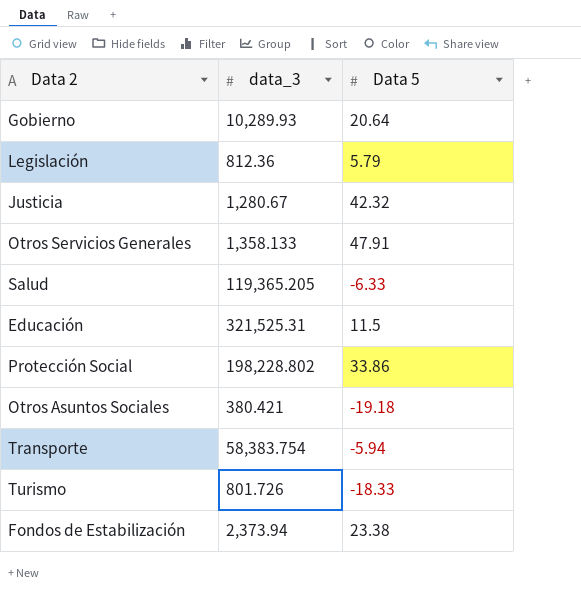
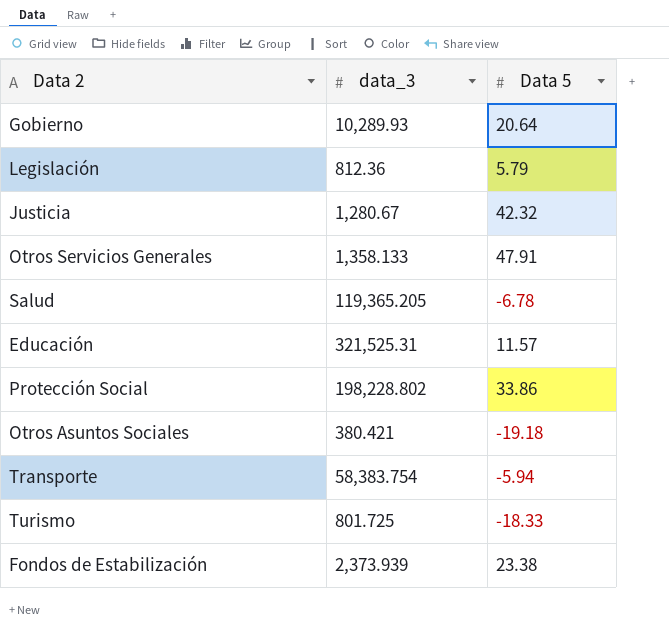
Salud | Data 5: -6.33 -> -6.78
Educación | Data 5: 11.5 -> 11.57
Turismo | data_3: 801.726 -> 801.725
Fondos de Estabilización | data_3: 2,373.94 -> 2,373.939

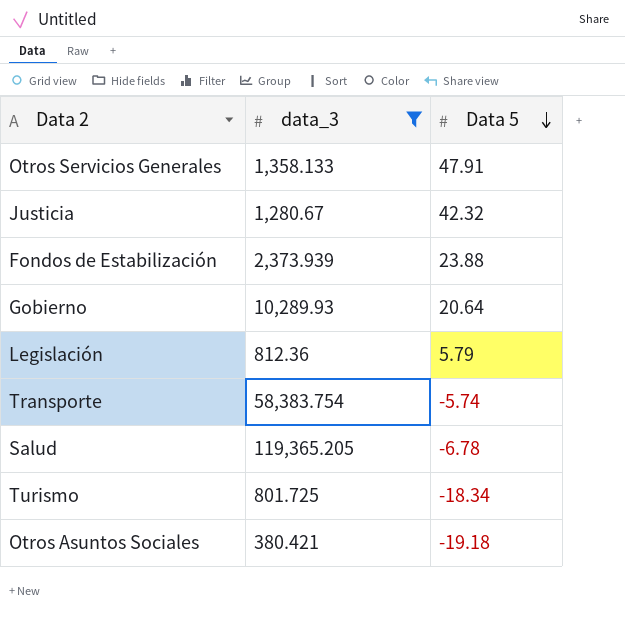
filter: none -> data_3 <= 119,365.205
row order: none -> Data 5 descending
Fondos de Estabilización | Data 5: 23.38 -> 23.88
Transporte | Data 5: -5.94 -> -5.74
Turismo | Data 5: -18.33 -> -18.34

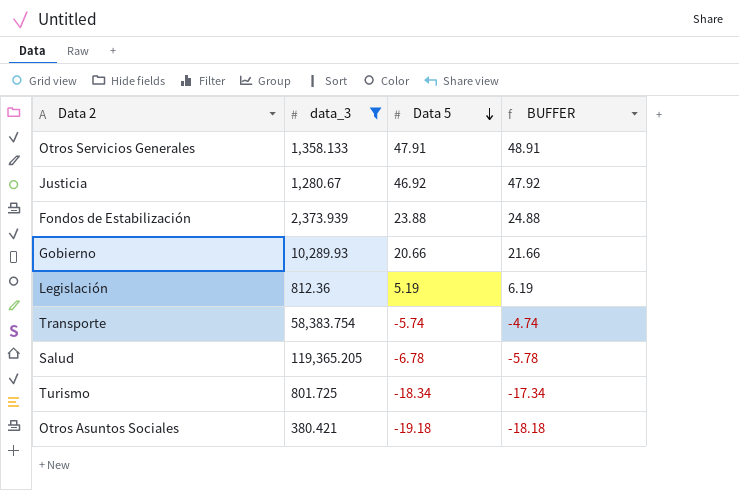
column BUFFER | formula: none -> [Data 5] + 1
Justicia | Data 5: 42.32 -> 46.92
Gobierno | Data 5: 20.64 -> 20.66
Legislación | Data 5: 5.79 -> 5.19

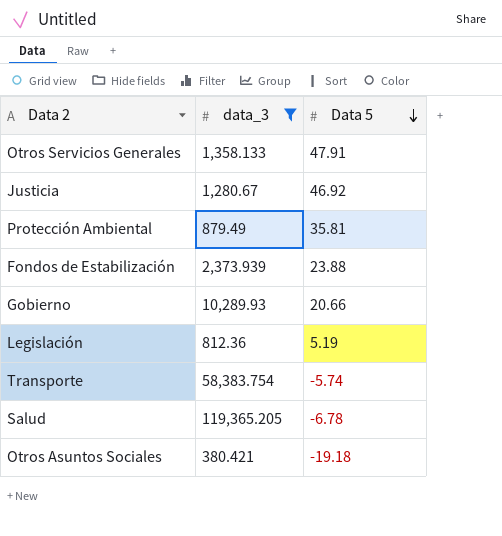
column BUFFER | formula: [Data 5] + 1 -> none
row Turismo: 801.725 | -18.34 | -17.34 -> none
row Protección Ambiental: none -> 879.49 | 35.81

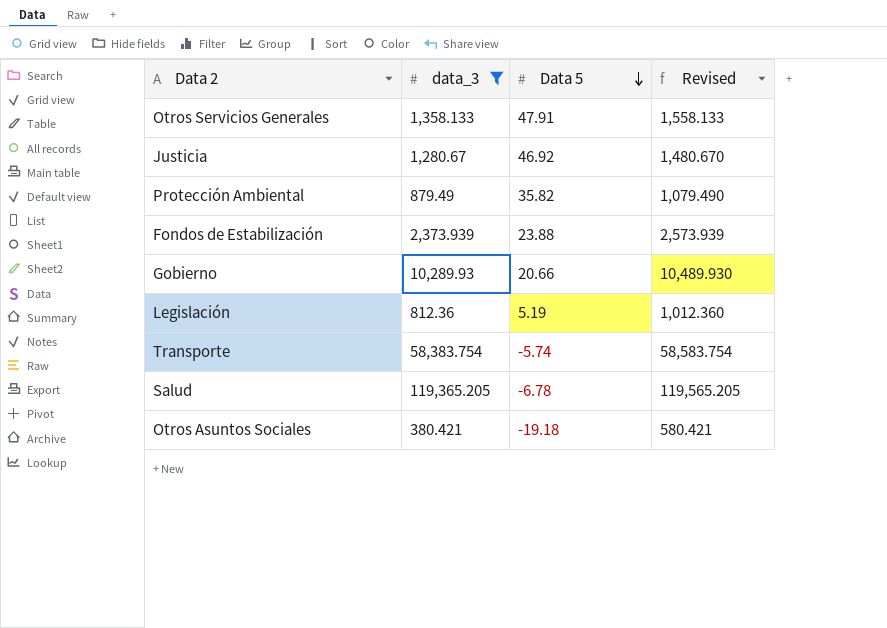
column Revised | formula: none -> [data_3] + 200
Protección Ambiental | Data 5: 35.81 -> 35.82

